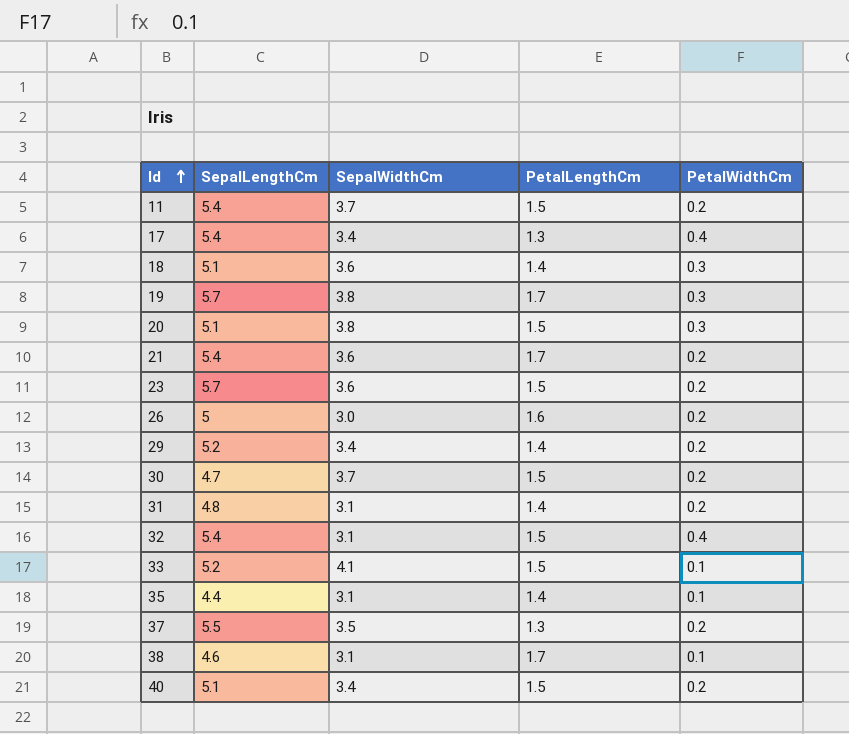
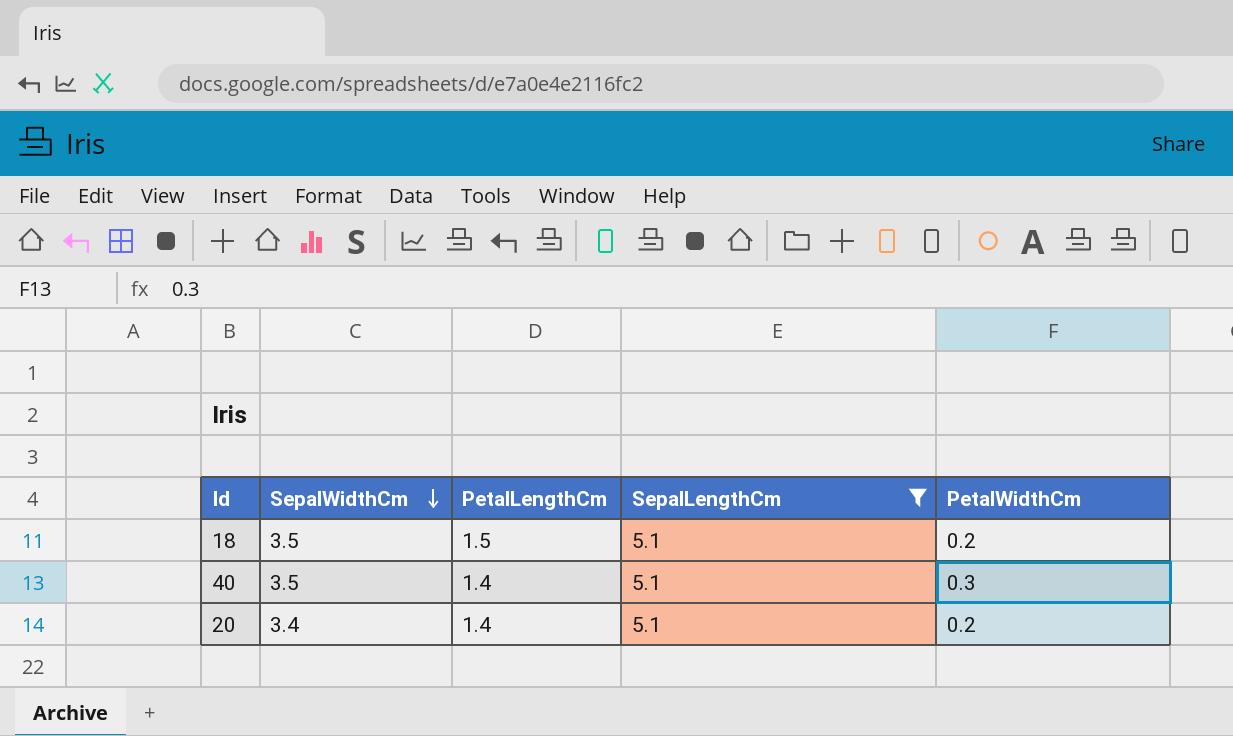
filter: none -> SepalLengthCm = 5.1
row order: Id ascending -> SepalWidthCm descending
column SepalLengthCm | position: 2 -> 4
18 | SepalWidthCm: 3.6 -> 3.5
18 | PetalLengthCm: 1.4 -> 1.5
18 | PetalWidthCm: 0.3 -> 0.2
40 | SepalWidthCm: 3.4 -> 3.5
40 | PetalLengthCm: 1.5 -> 1.4
40 | PetalWidthCm: 0.2 -> 0.3
20 | SepalWidthCm: 3.8 -> 3.4
20 | PetalLengthCm: 1.5 -> 1.4
20 | PetalWidthCm: 0.3 -> 0.2

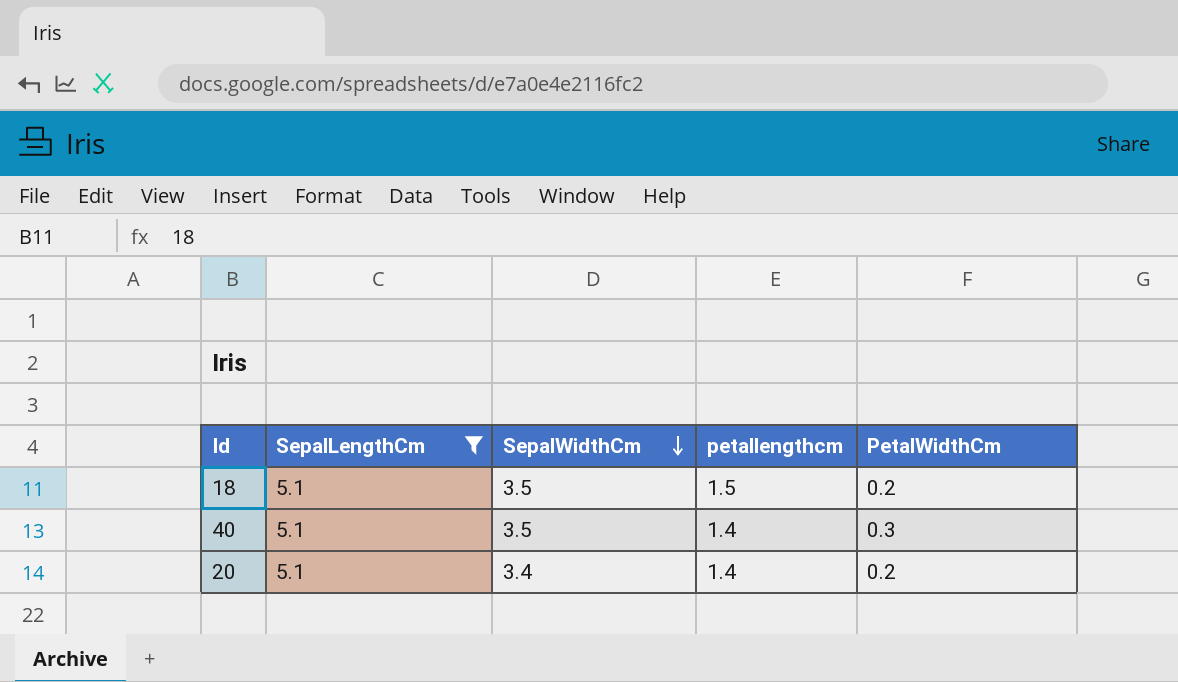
column SepalLengthCm | position: 4 -> 2
column name: PetalLengthCm -> petallengthcm

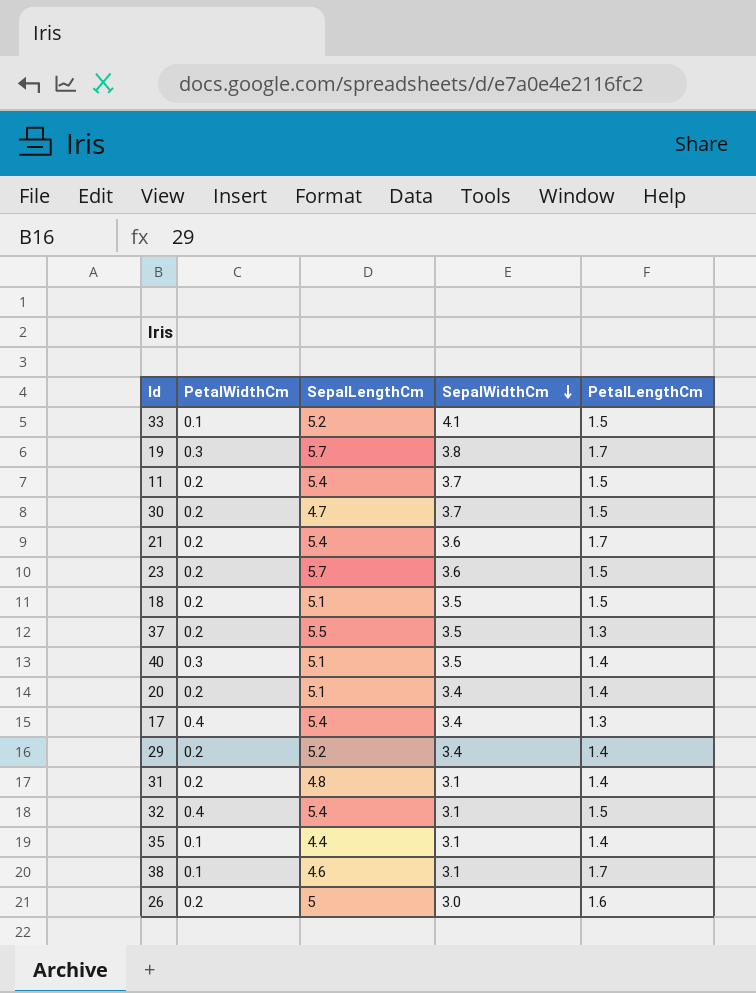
filter: SepalLengthCm = 5.1 -> none
column PetalWidthCm | position: 5 -> 2
column name: petallengthcm -> PetalLengthCm

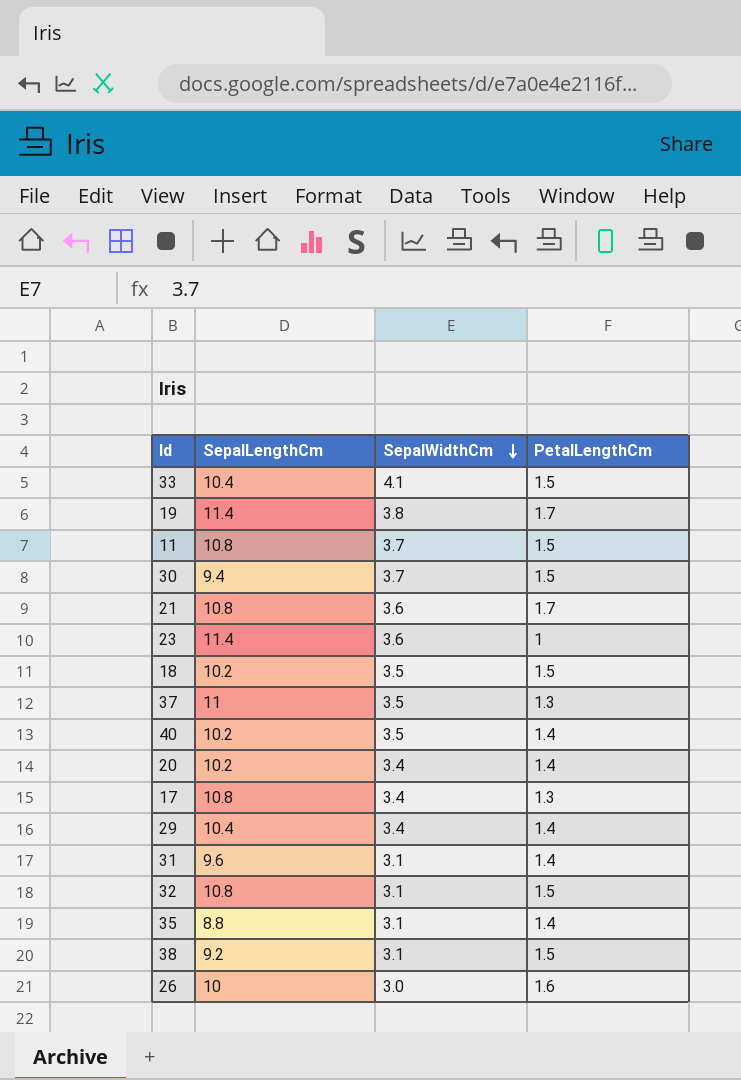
column PetalWidthCm | position: 2 -> none
33 | SepalLengthCm: 5.2 -> 10.4
19 | SepalLengthCm: 5.7 -> 11.4
11 | SepalLengthCm: 5.4 -> 10.8
30 | SepalLengthCm: 4.7 -> 9.4
21 | SepalLengthCm: 5.4 -> 10.8
23 | SepalLengthCm: 5.7 -> 11.4
23 | PetalLengthCm: 1.5 -> 1
18 | SepalLengthCm: 5.1 -> 10.2
37 | SepalLengthCm: 5.5 -> 11
40 | SepalLengthCm: 5.1 -> 10.2
20 | SepalLengthCm: 5.1 -> 10.2
17 | SepalLengthCm: 5.4 -> 10.8
29 | SepalLengthCm: 5.2 -> 10.4
31 | SepalLengthCm: 4.8 -> 9.6
32 | SepalLengthCm: 5.4 -> 10.8
35 | SepalLengthCm: 4.4 -> 8.8
38 | SepalLengthCm: 4.6 -> 9.2
38 | PetalLengthCm: 1.7 -> 1.5
26 | SepalLengthCm: 5 -> 10

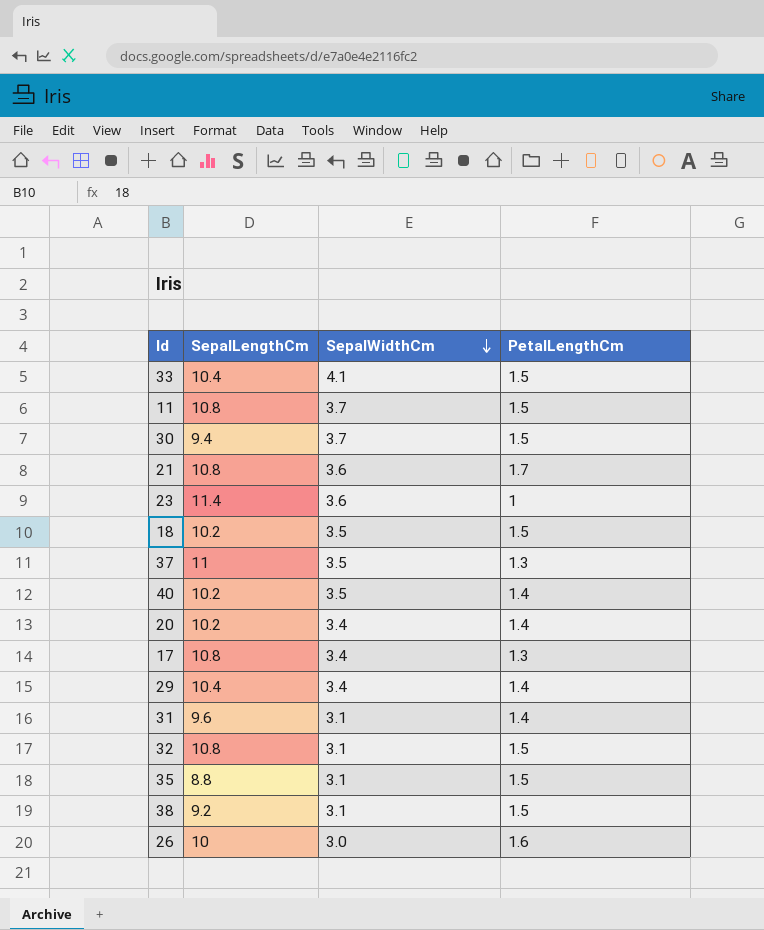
row 19: 11.4 | 3.8 | 1.7 -> none
35 | PetalLengthCm: 1.4 -> 1.5

